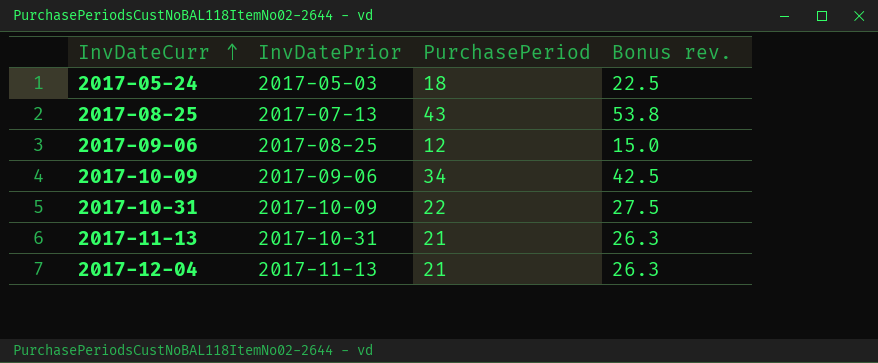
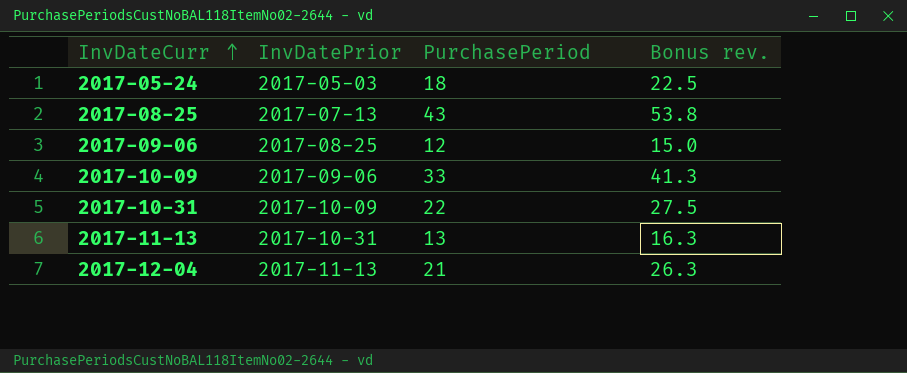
2017-10-09 | PurchasePeriod: 34 -> 33
2017-10-09 | Bonus rev.: 42.5 -> 41.3
2017-11-13 | PurchasePeriod: 21 -> 13
2017-11-13 | Bonus rev.: 26.3 -> 16.3

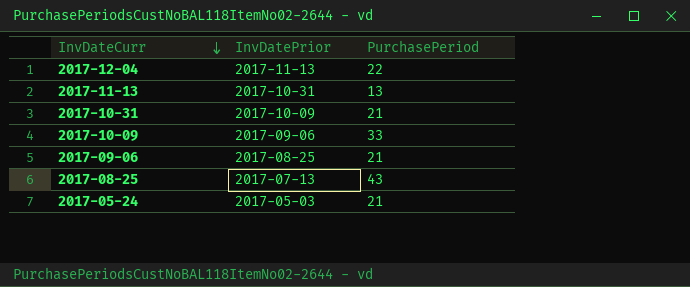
row order: InvDateCurr ascending -> InvDateCurr descending
column Bonus rev. | formula: [PurchasePeriod] * 1.25 -> none
2017-12-04 | PurchasePeriod: 21 -> 22
2017-10-31 | PurchasePeriod: 22 -> 21
2017-09-06 | PurchasePeriod: 12 -> 21
2017-05-24 | PurchasePeriod: 18 -> 21

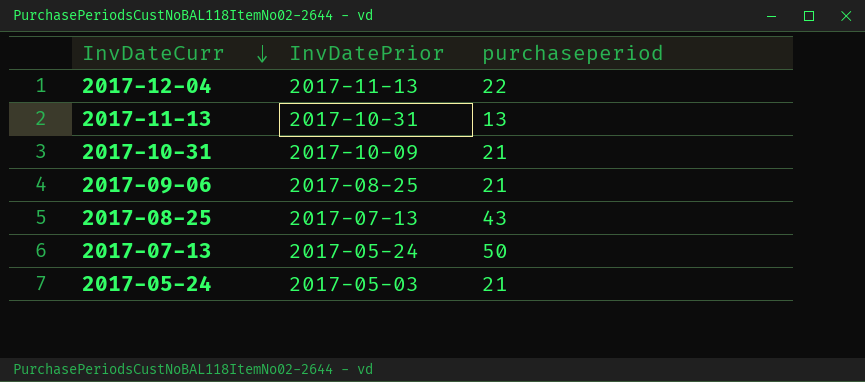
column name: PurchasePeriod -> purchaseperiod
row 2017-10-09: 2017-09-06 | 33 -> none
row 2017-07-13: none -> 2017-05-24 | 50

